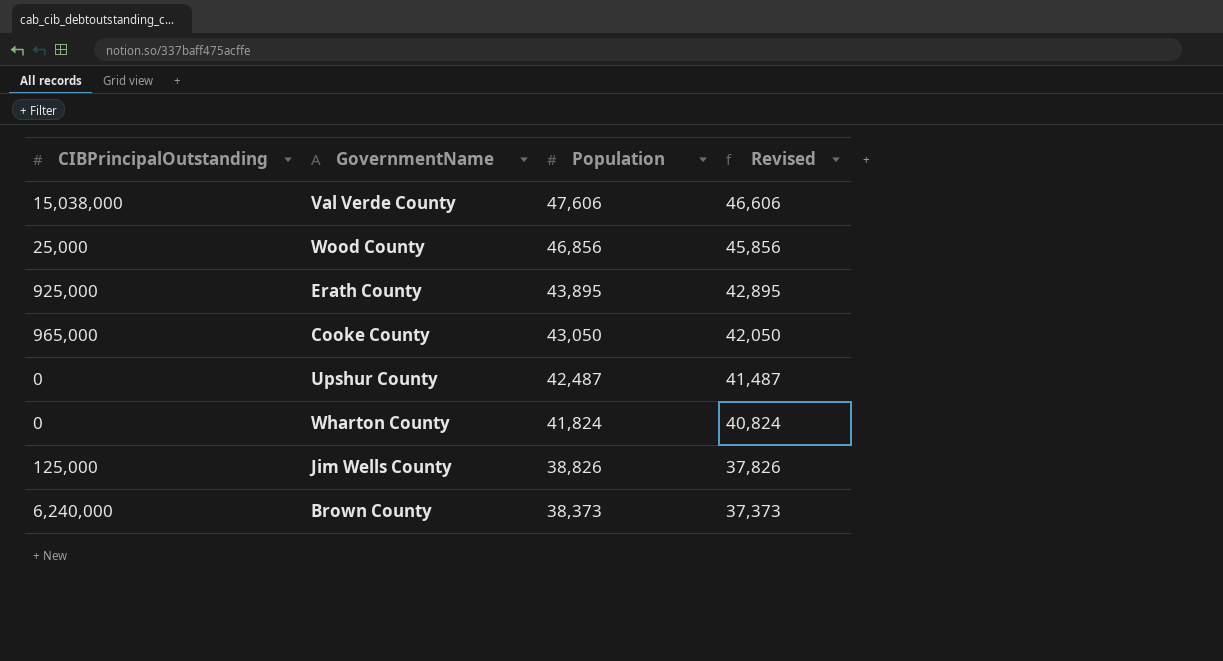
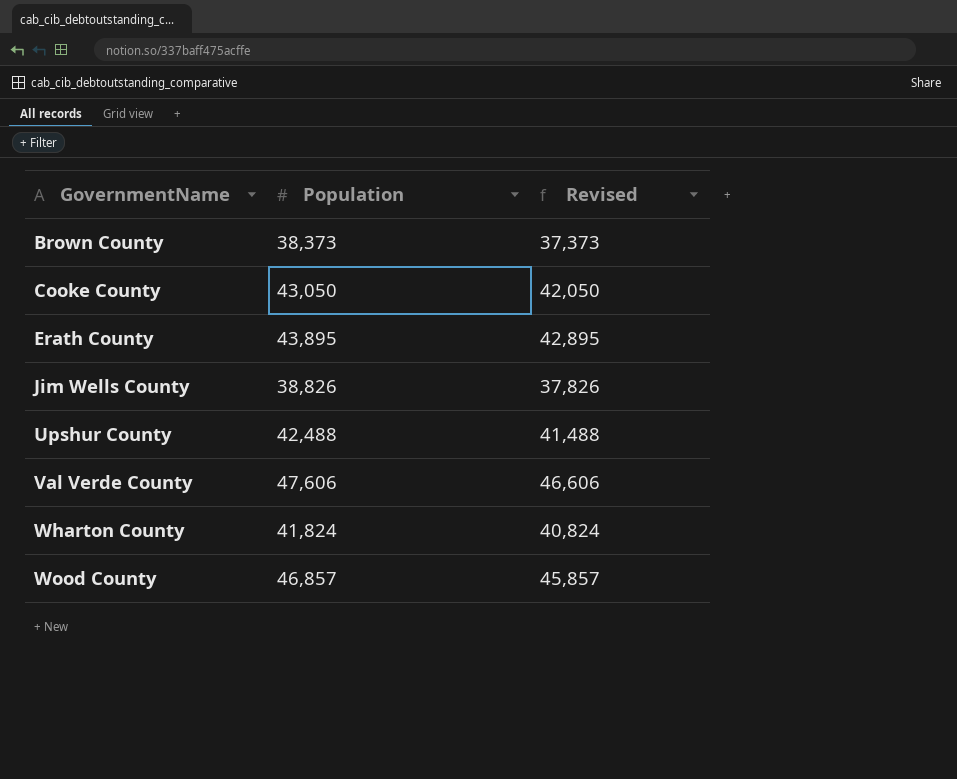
row order: Population descending -> GovernmentName ascending
column CIBPrincipalOutstanding | position: 1 -> none
Upshur County | Population: 42,487 -> 42,488
Upshur County | Revised: 41,487 -> 41,488
Wood County | Population: 46,856 -> 46,857
Wood County | Revised: 45,856 -> 45,857

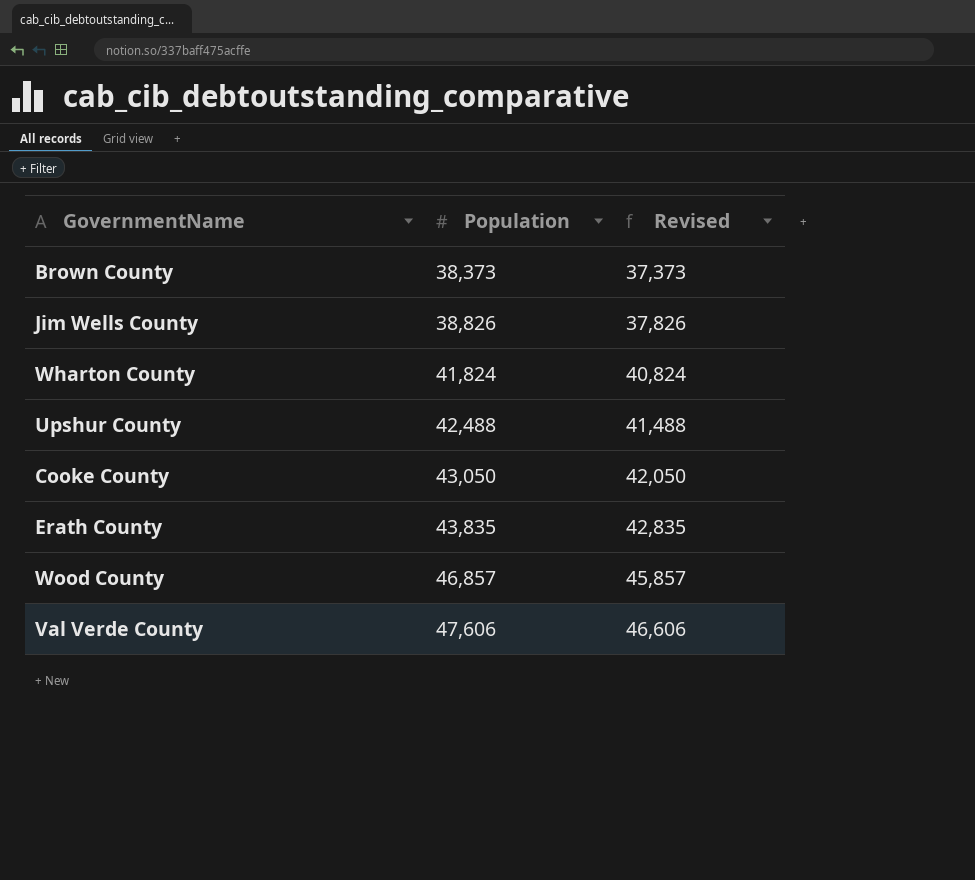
row order: GovernmentName ascending -> Population ascending
Erath County | Population: 43,895 -> 43,835
Erath County | Revised: 42,895 -> 42,835

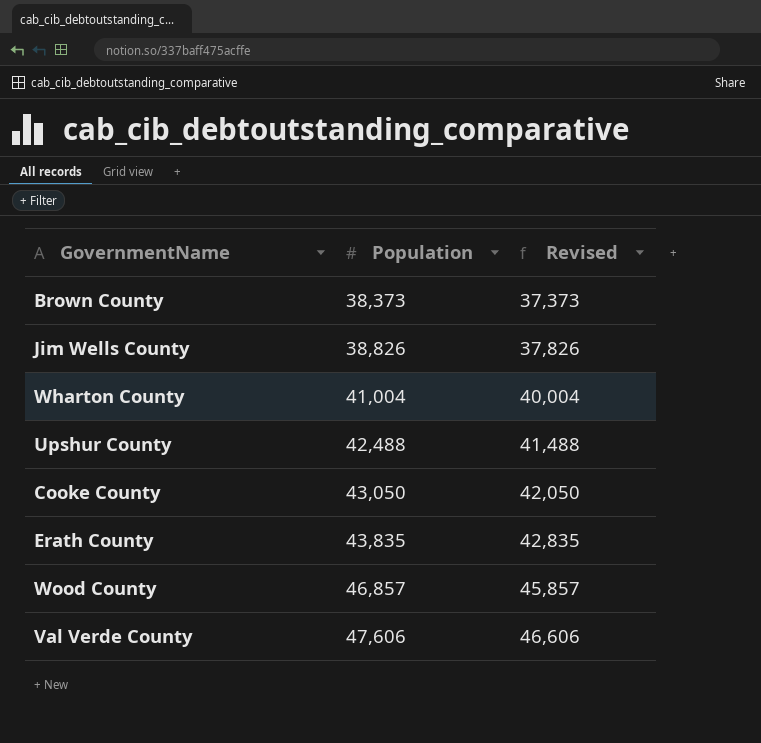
Wharton County | Population: 41,824 -> 41,004
Wharton County | Revised: 40,824 -> 40,004

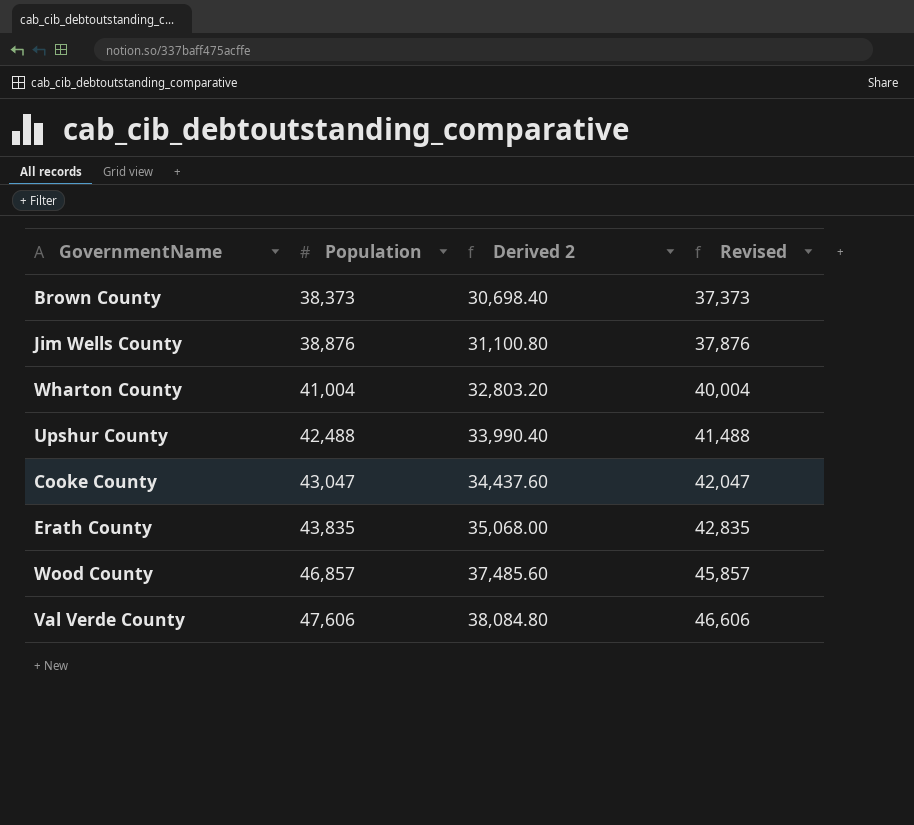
column Derived 2 | formula: none -> [Population] * 0.8
Jim Wells County | Population: 38,826 -> 38,876
Jim Wells County | Revised: 37,826 -> 37,876
Cooke County | Population: 43,050 -> 43,047
Cooke County | Revised: 42,050 -> 42,047

